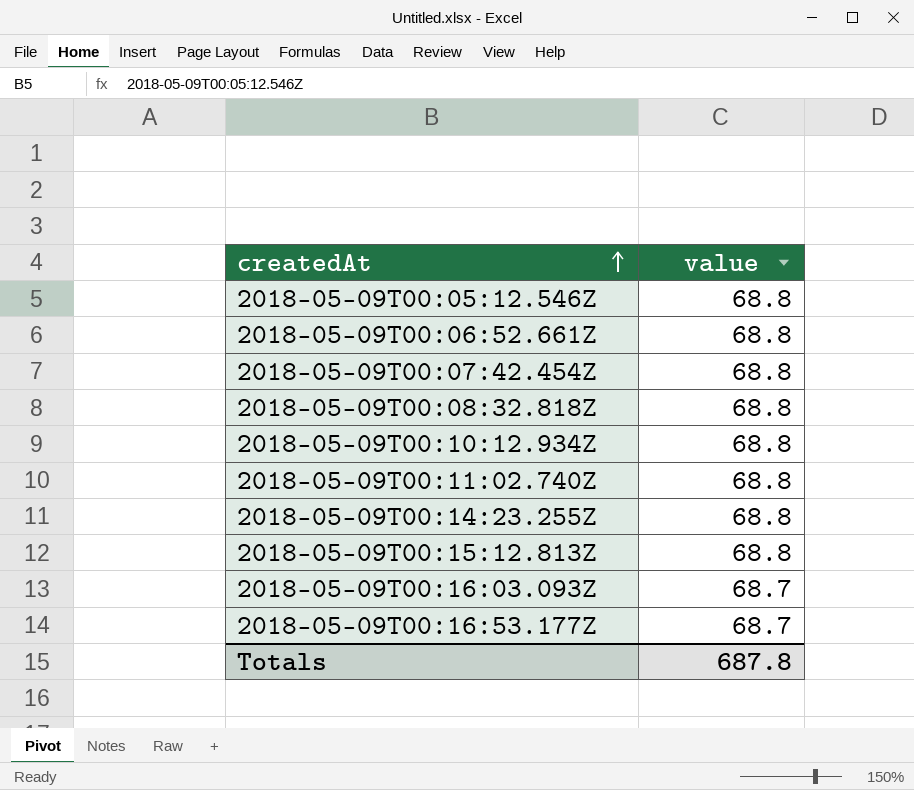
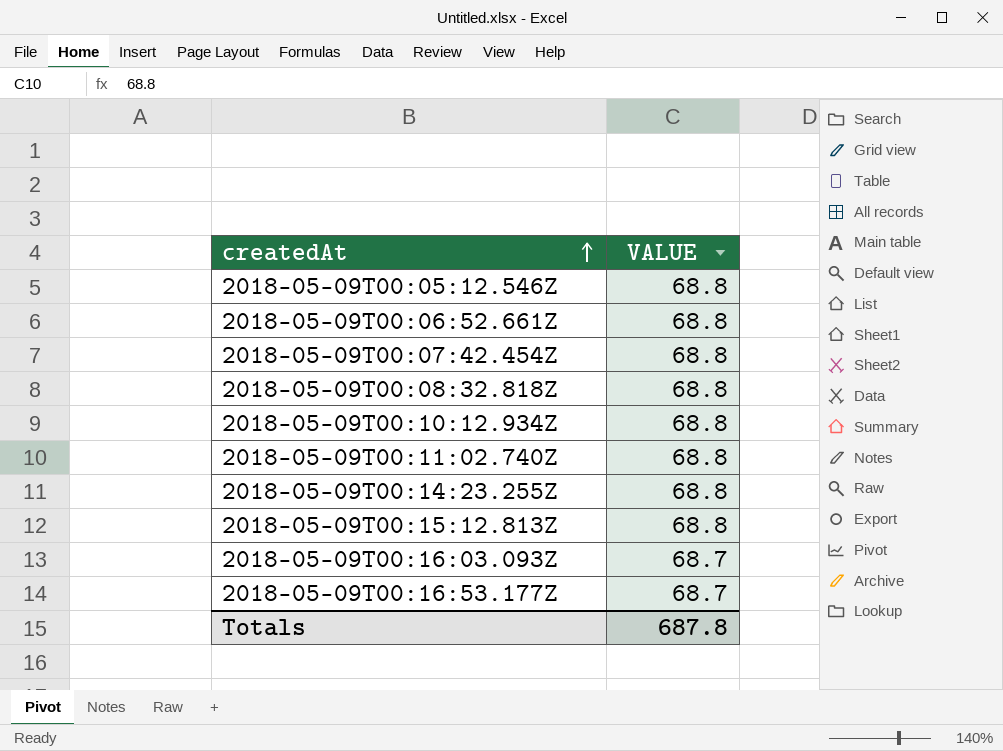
column name: value -> VALUE

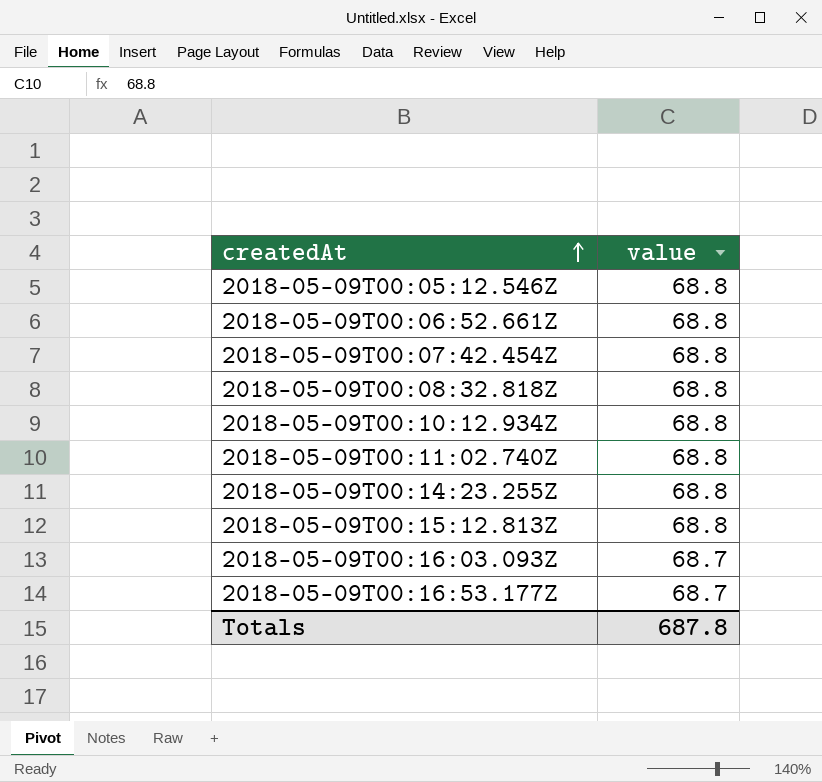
column name: VALUE -> value

